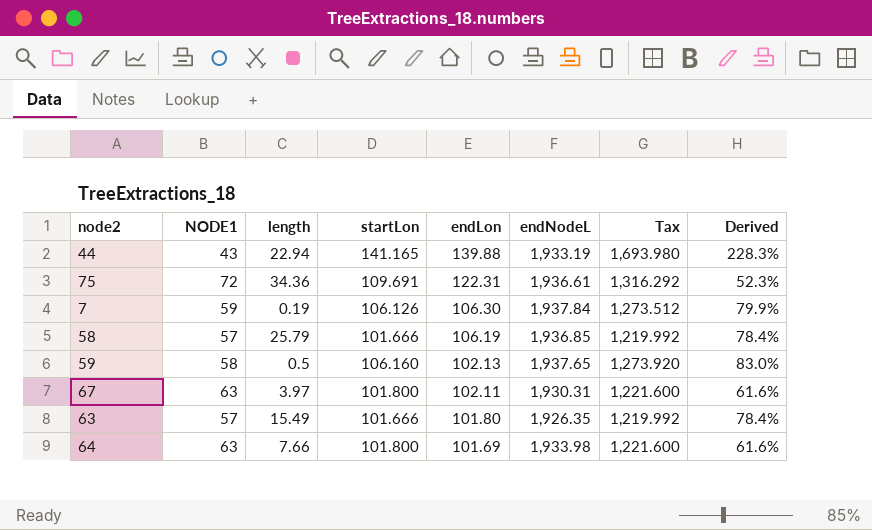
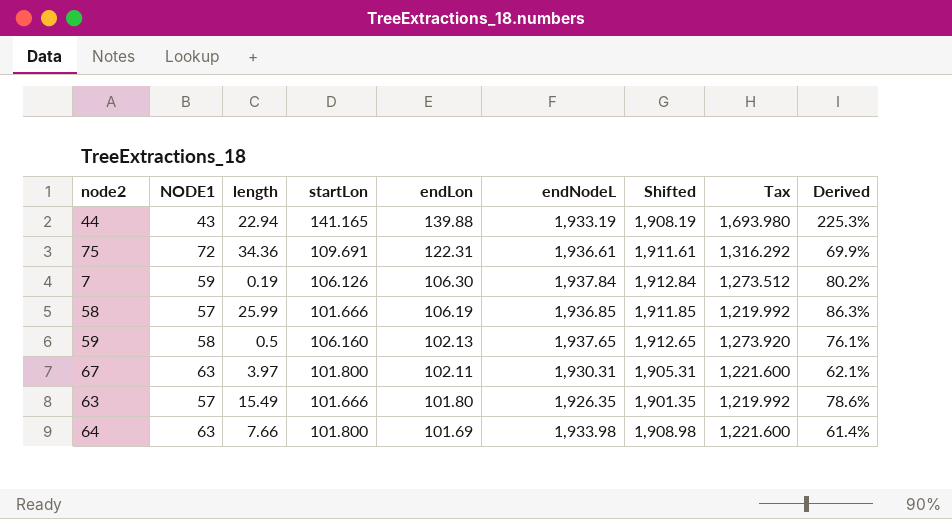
column Shifted | formula: none -> [endNodeL] - 25
column Derived | formula: ([startLon] - [NODE1]) / [NODE1] -> ([endLon] - [NODE1]) / [NODE1]
58 | length: 25.79 -> 25.99

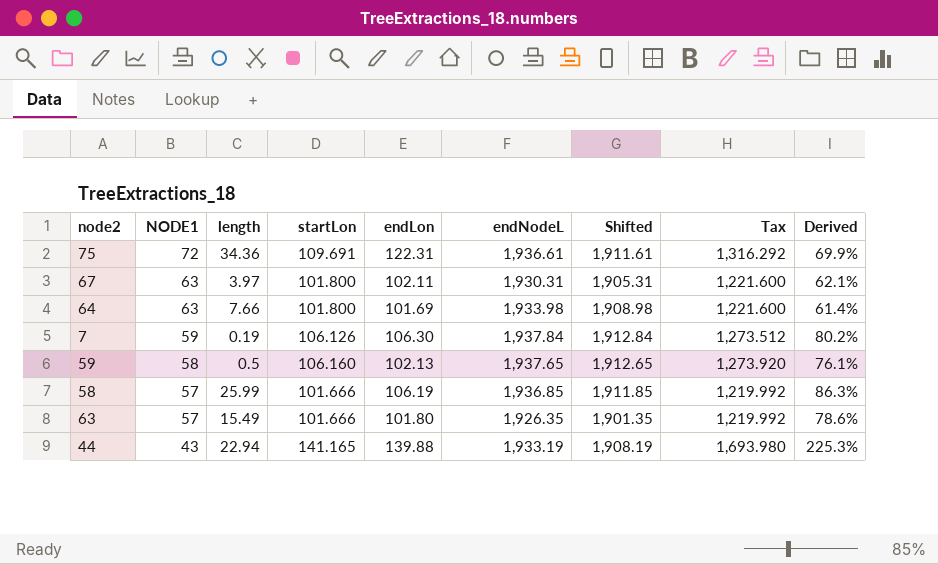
row order: endLon descending -> NODE1 descending

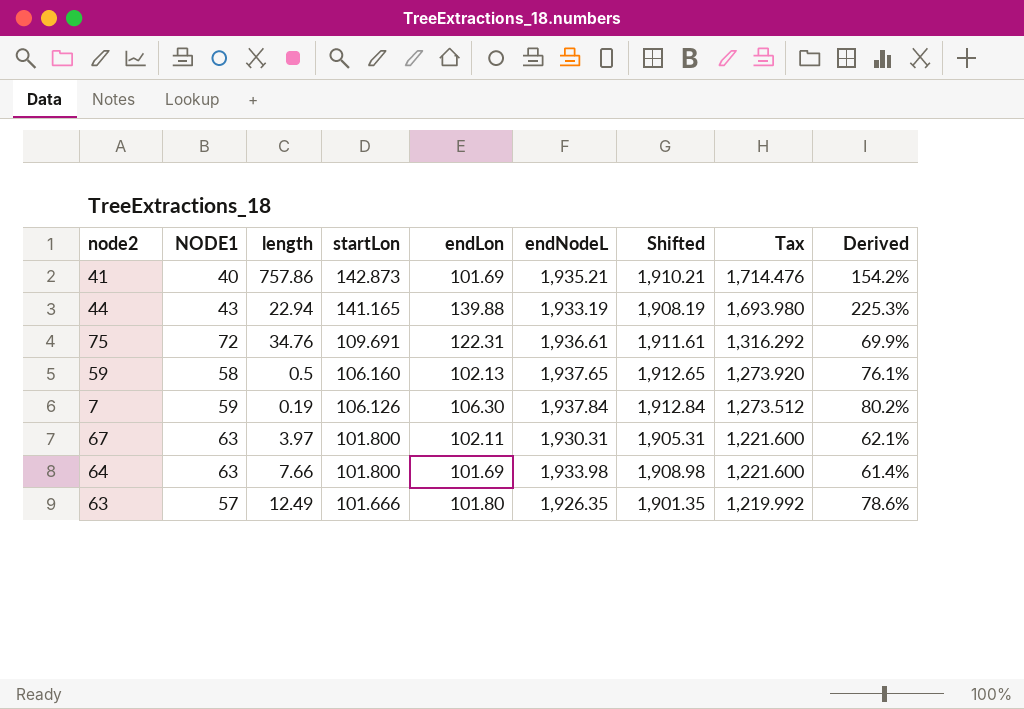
row order: NODE1 descending -> startLon descending
row 58: 57 | 25.99 | 101.666 | 106.19 | 1,936.85 | 1,911.85 | 1,219.992 | 86.3% -> none
row 41: none -> 40 | 757.86 | 142.873 | 101.69 | 1,935.21 | 1,910.21 | 1,714.476 | 154.2%
75 | length: 34.36 -> 34.76
63 | length: 15.49 -> 12.49

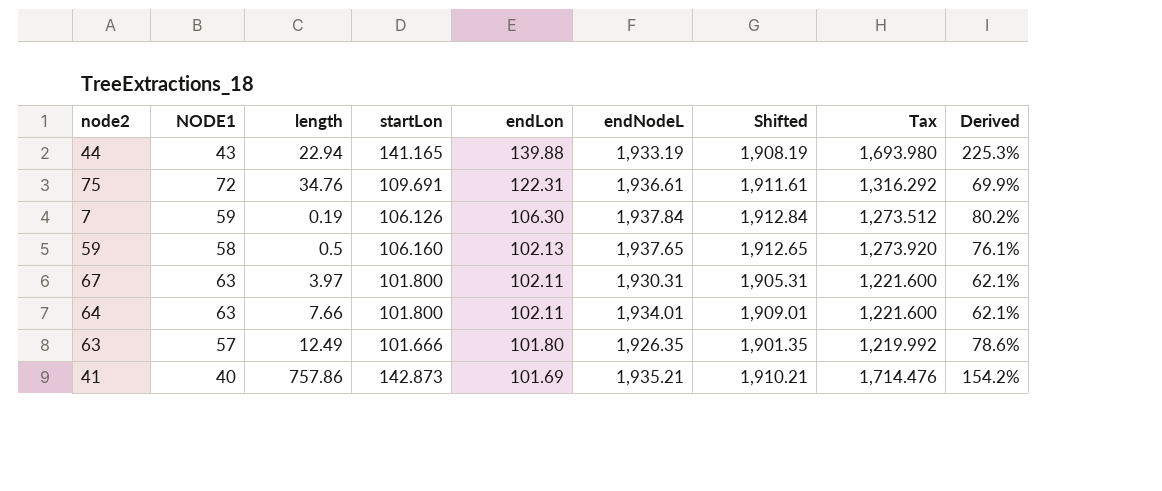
row order: startLon descending -> endLon descending
64 | endLon: 101.69 -> 102.11
64 | endNodeL: 1,933.98 -> 1,934.01
64 | Shifted: 1,908.98 -> 1,909.01
64 | Derived: 61.4% -> 62.1%

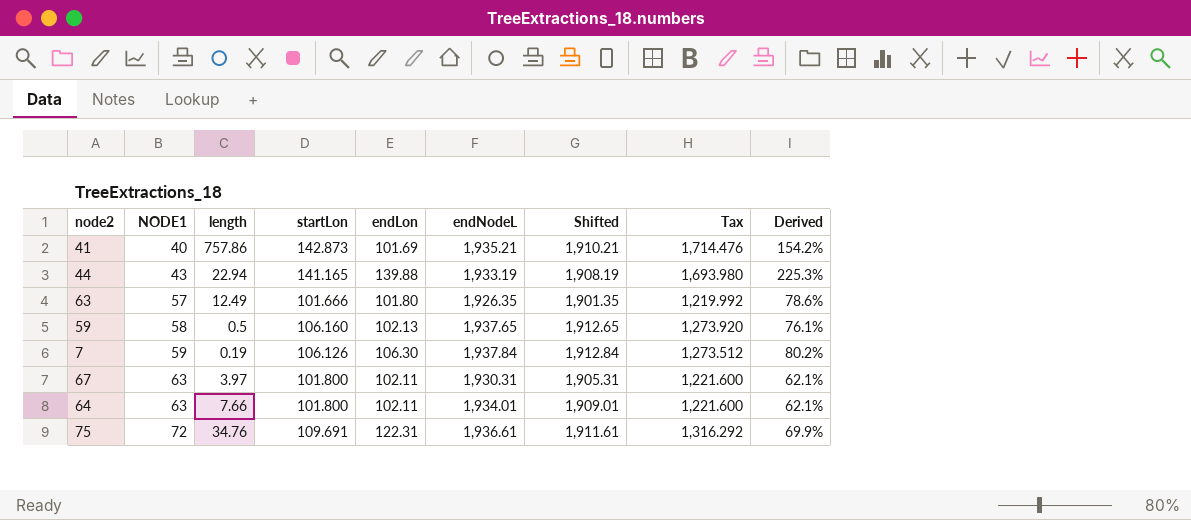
row order: endLon descending -> NODE1 ascending

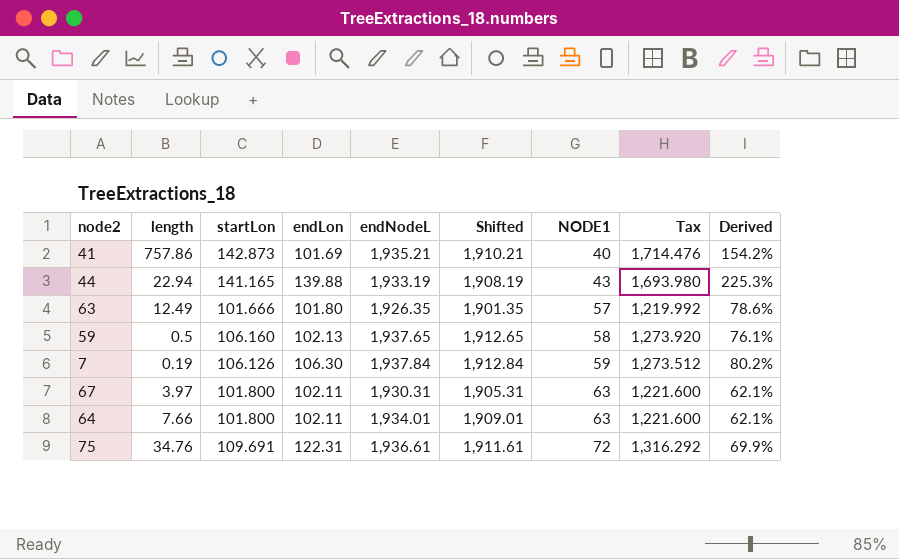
column NODE1 | position: 2 -> 7

